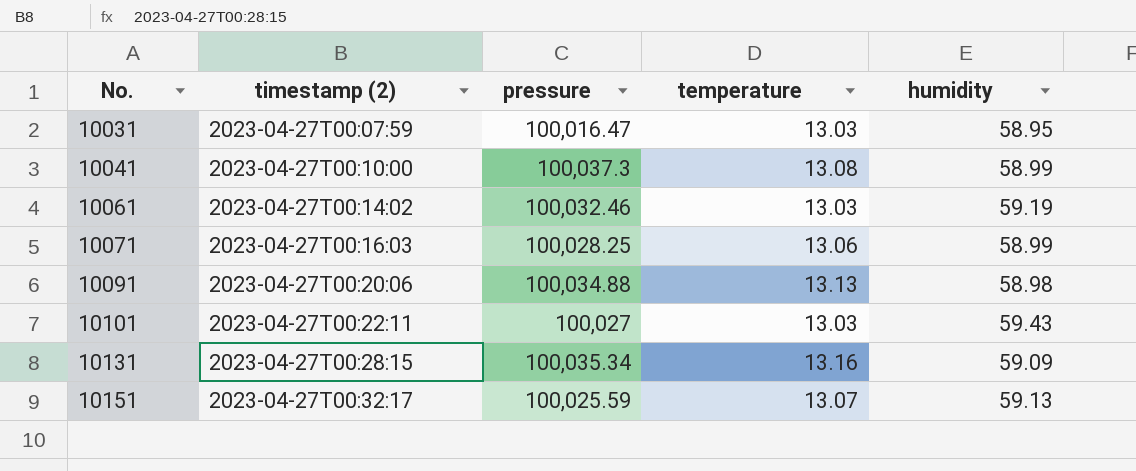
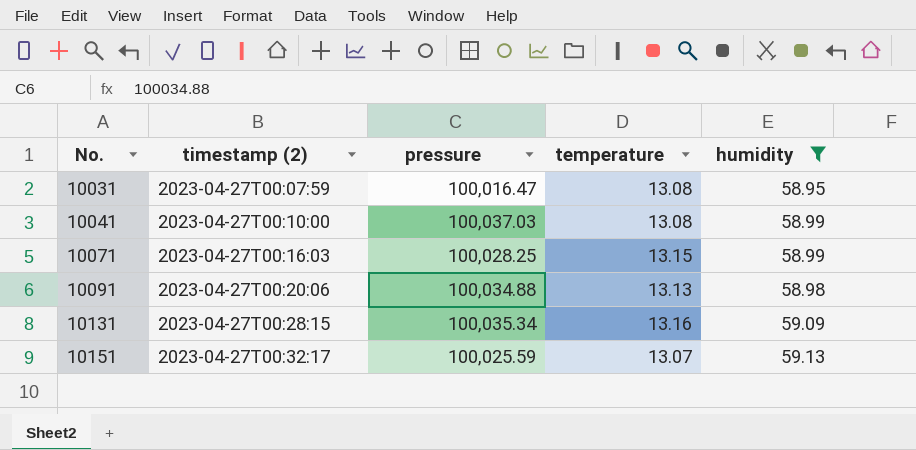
filter: none -> humidity <= 59.13
10031 | temperature: 13.03 -> 13.08
10041 | pressure: 100,037.3 -> 100,037.03
10071 | temperature: 13.06 -> 13.15

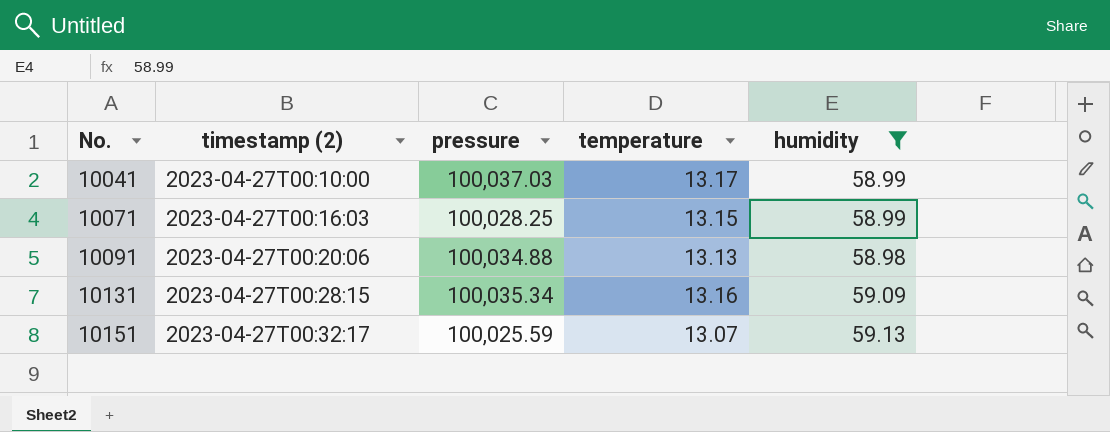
row 10031: 2023-04-27T00:07:59 | 100,016.47 | 13.08 | 58.95 -> none
10041 | temperature: 13.08 -> 13.17

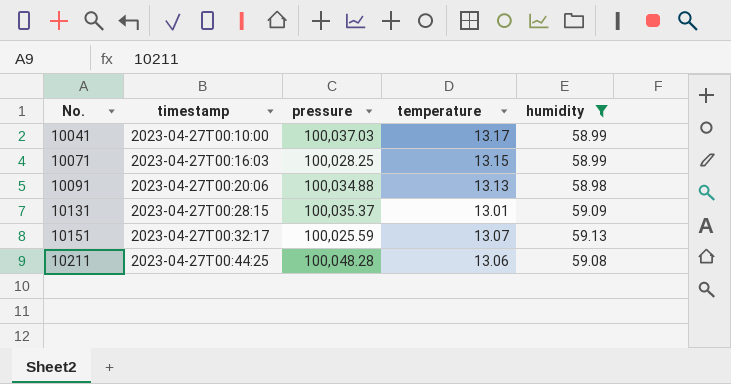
column name: timestamp (2) -> timestamp
10131 | pressure: 100,035.34 -> 100,035.37
10131 | temperature: 13.16 -> 13.01
row 10211: none -> 2023-04-27T00:44:25 | 100,048.28 | 13.06 | 59.08

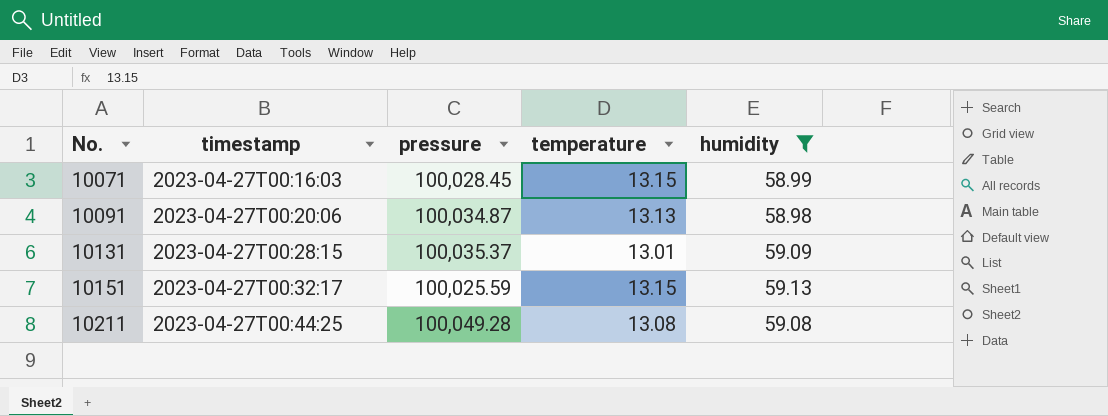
row 10041: 2023-04-27T00:10:00 | 100,037.03 | 13.17 | 58.99 -> none
10071 | pressure: 100,028.25 -> 100,028.45
10091 | pressure: 100,034.88 -> 100,034.87
10151 | temperature: 13.07 -> 13.15
10211 | pressure: 100,048.28 -> 100,049.28
10211 | temperature: 13.06 -> 13.08

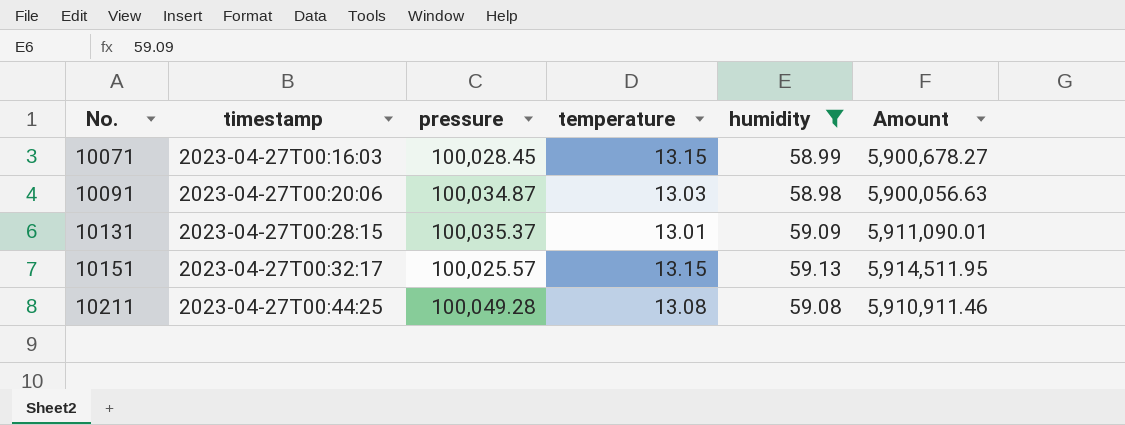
column Amount | formula: none -> [pressure] * [humidity]
10091 | temperature: 13.13 -> 13.03
10151 | pressure: 100,025.59 -> 100,025.57

